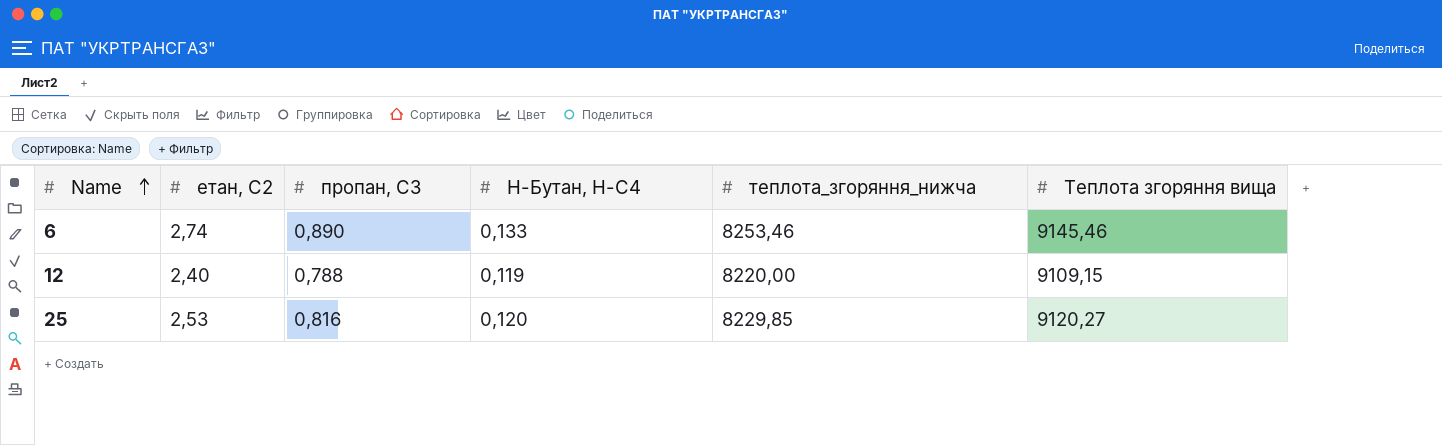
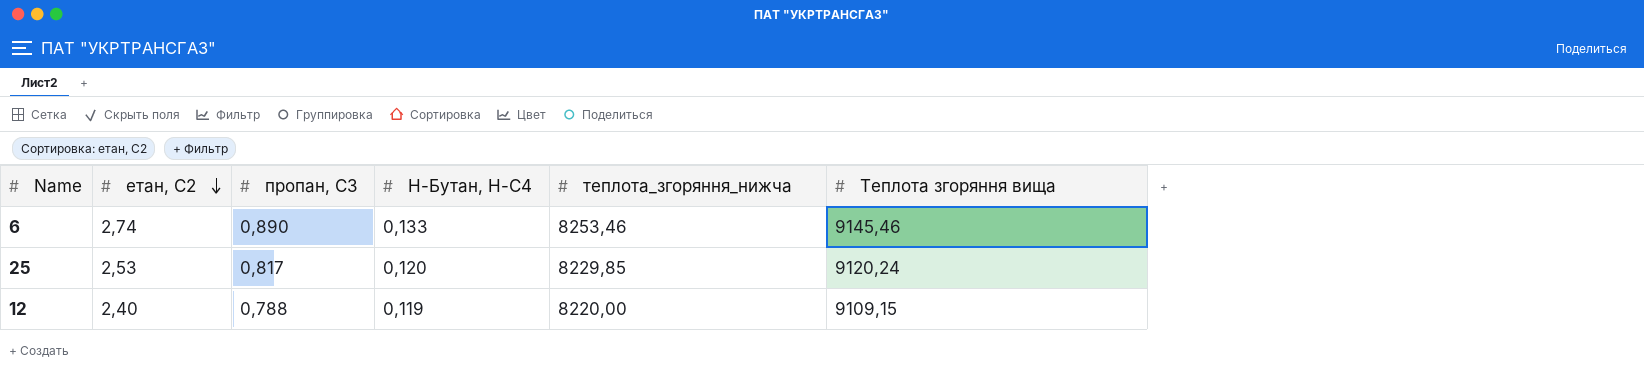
row order: Name ascending -> етан, С2 descending
25 | пропан, С3: 0,816 -> 0,817
25 | Теплота згоряння вища: 9120,27 -> 9120,24

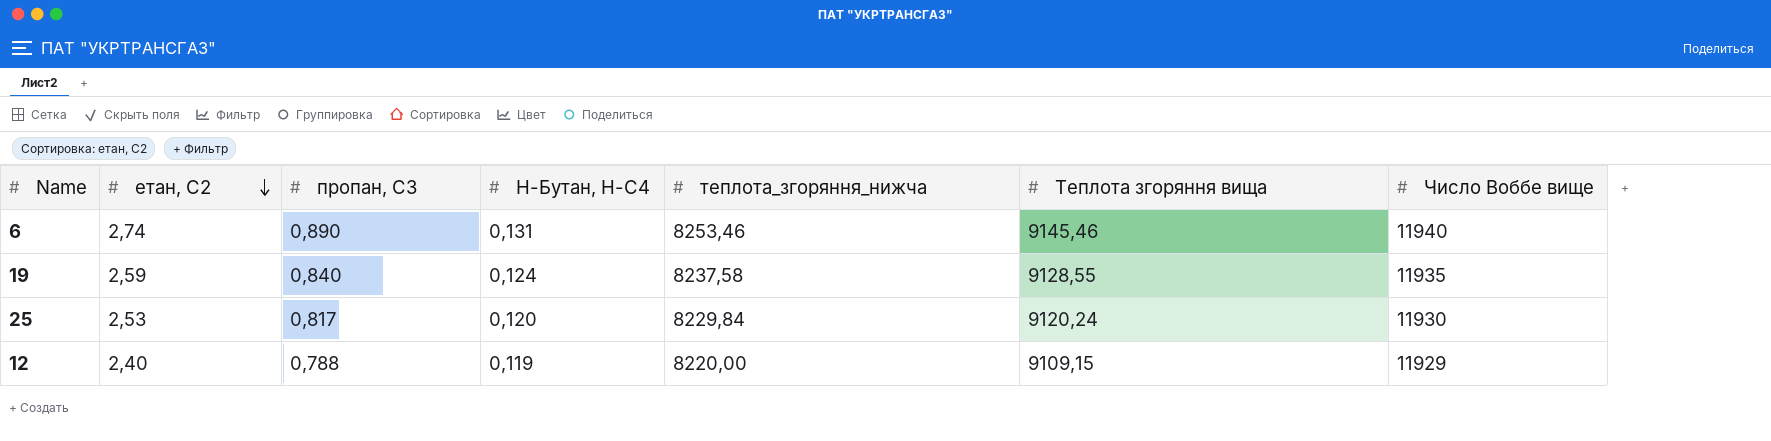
column Число Воббе вище | position: none -> 7
6 | Н-Бутан, Н-С4: 0,133 -> 0,131
row 19: none -> 2,59 | 0,840 | 0,124 | 8237,58 | 9128,55 | 11935
25 | теплота_згоряння_нижча: 8229,85 -> 8229,84

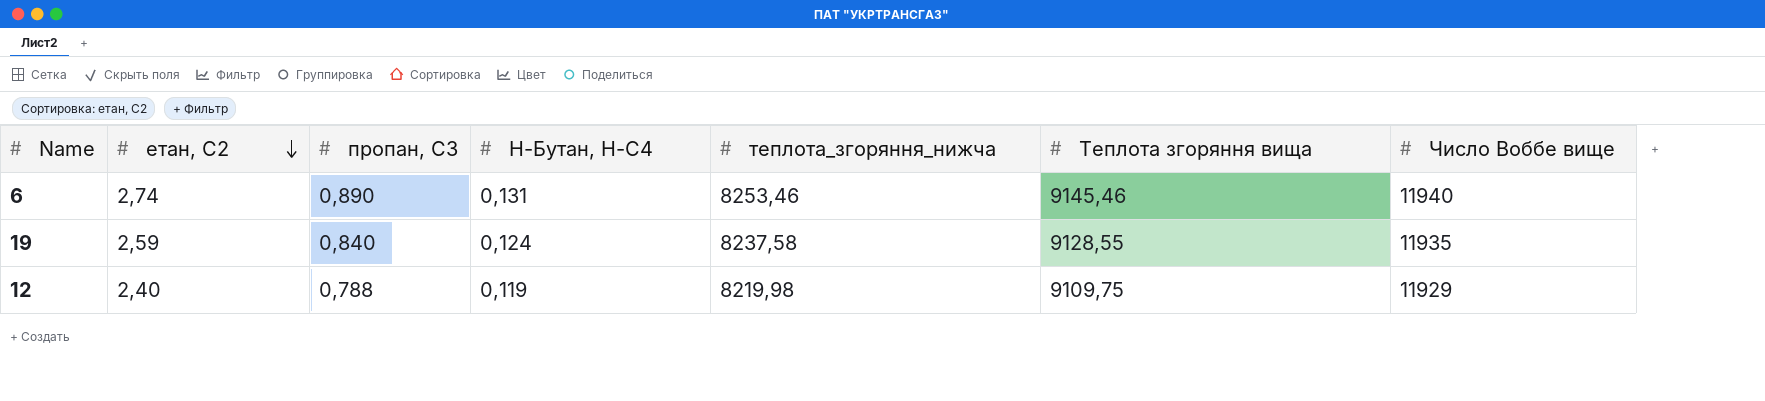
row 25: 2,53 | 0,817 | 0,120 | 8229,84 | 9120,24 | 11930 -> none
12 | теплота_згоряння_нижча: 8220,00 -> 8219,98
12 | Теплота згоряння вища: 9109,15 -> 9109,75

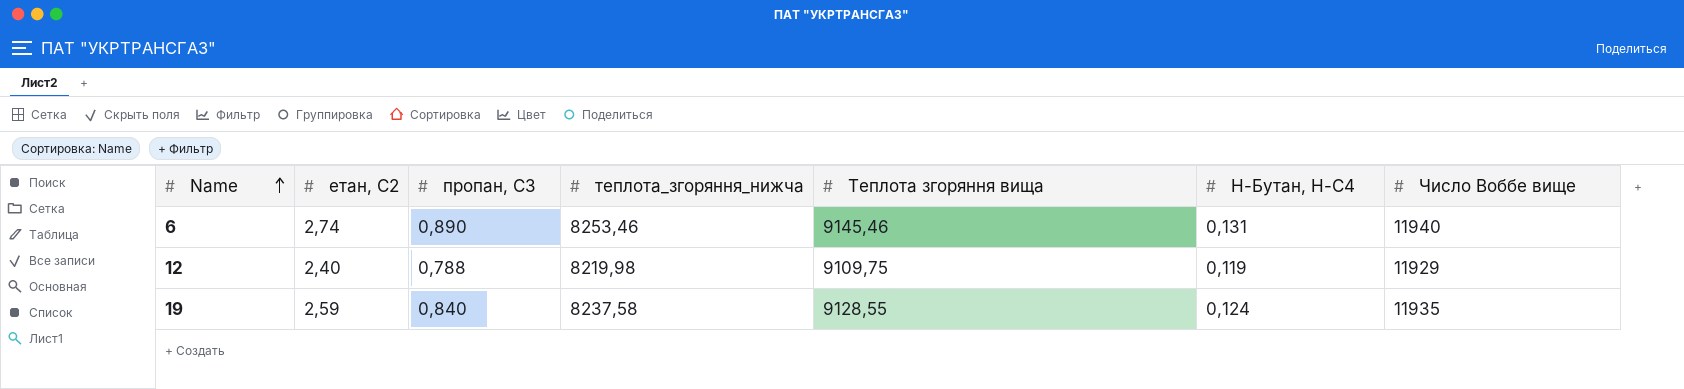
row order: етан, С2 descending -> Name ascending
column Н-Бутан, Н-С4 | position: 4 -> 6

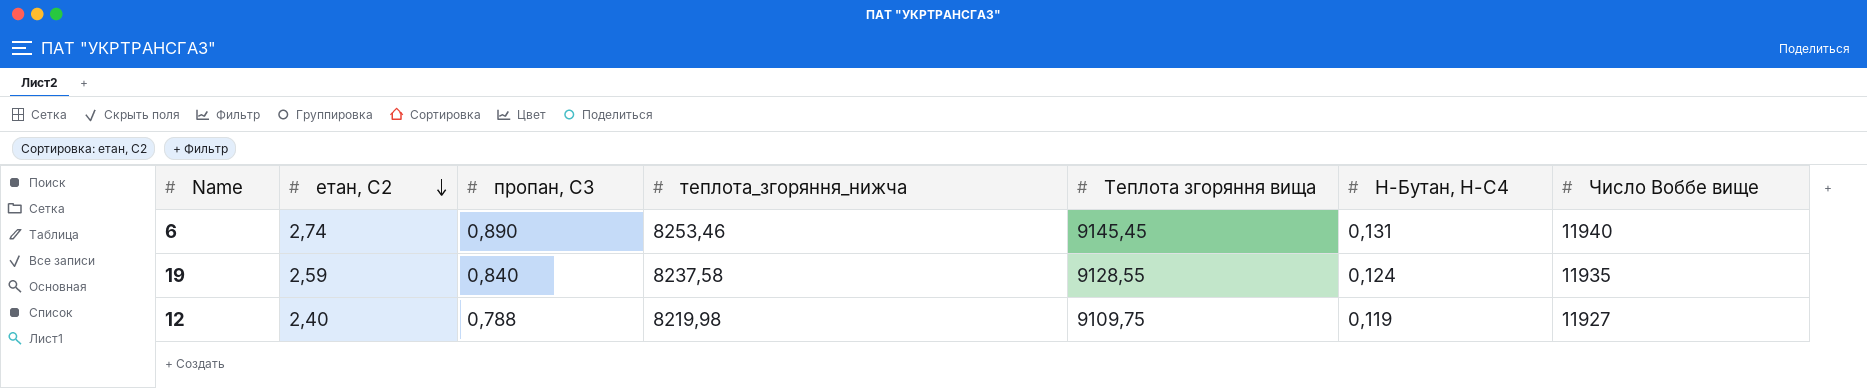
row order: Name ascending -> етан, С2 descending
6 | Теплота згоряння вища: 9145,46 -> 9145,45
12 | Число Воббе вище: 11929 -> 11927

